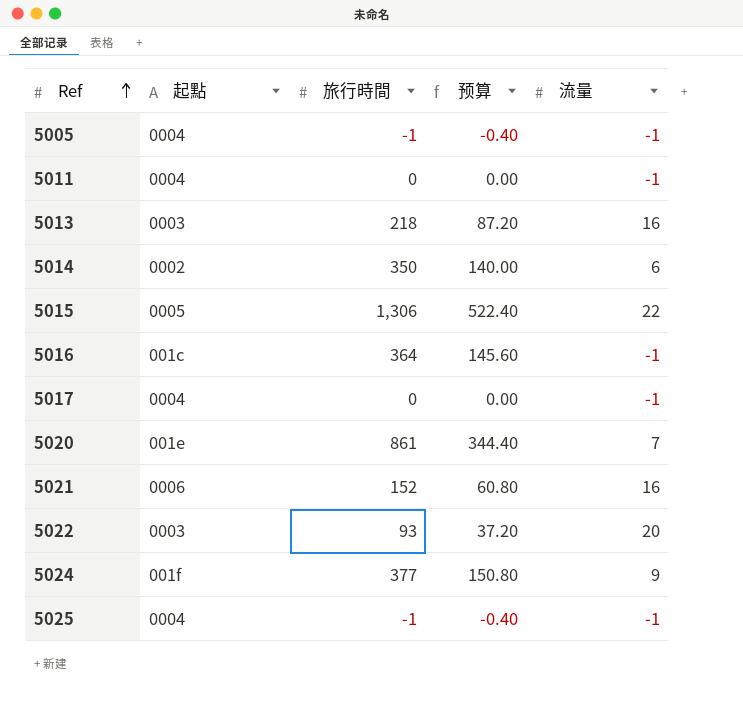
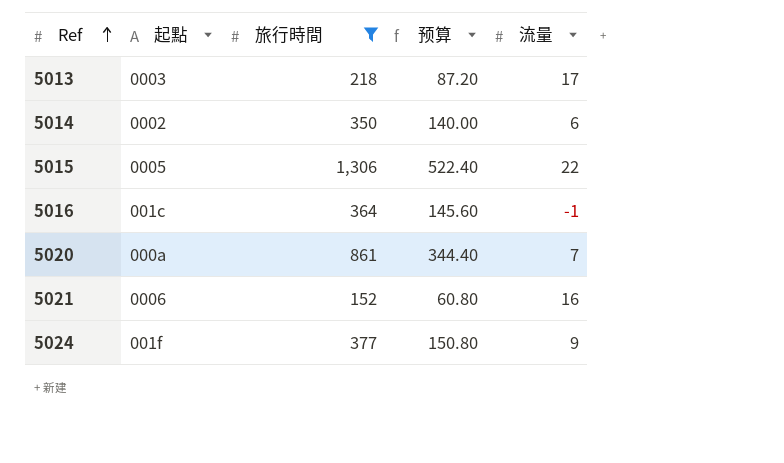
filter: none -> 旅行時間 >= 152
5013 | 流量: 16 -> 17
5020 | 起點: 001e -> 000a

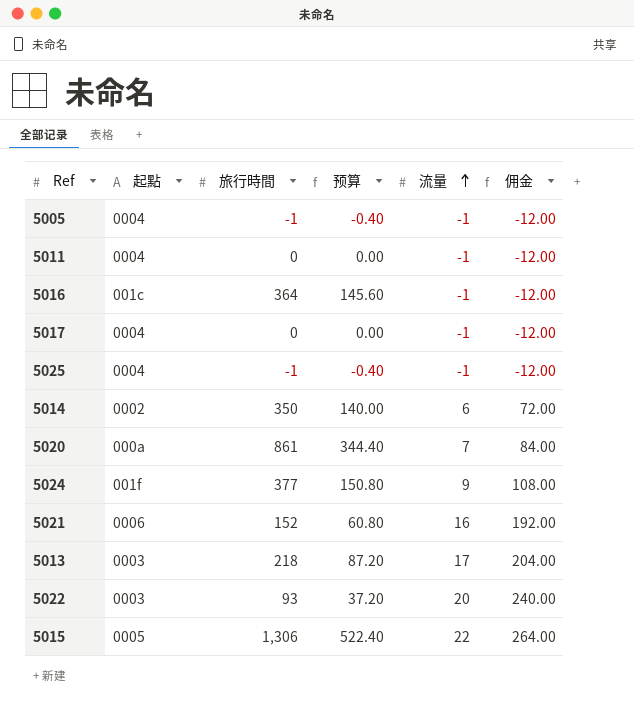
filter: 旅行時間 >= 152 -> none
row order: Ref ascending -> 流量 ascending
column 佣金 | formula: none -> [流量] * 12

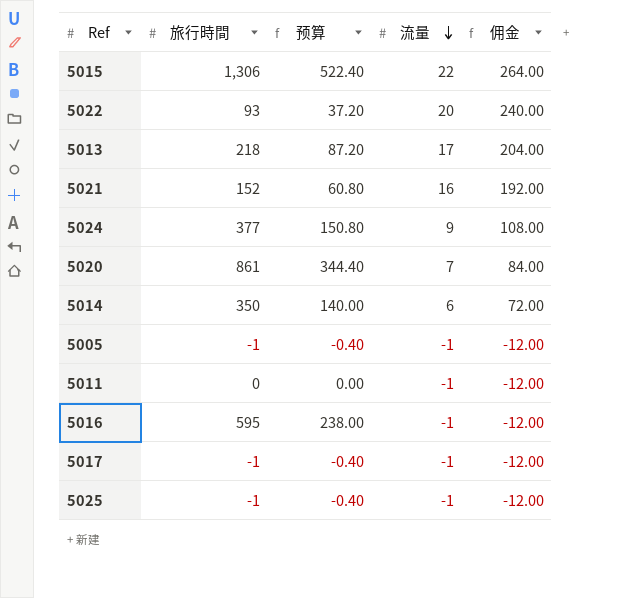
row order: 流量 ascending -> 流量 descending
column 起點 | position: 2 -> none
5016 | 旅行時間: 364 -> 595
5016 | 预算: 145.60 -> 238.00
5017 | 旅行時間: 0 -> -1
5017 | 预算: 0.00 -> -0.40

